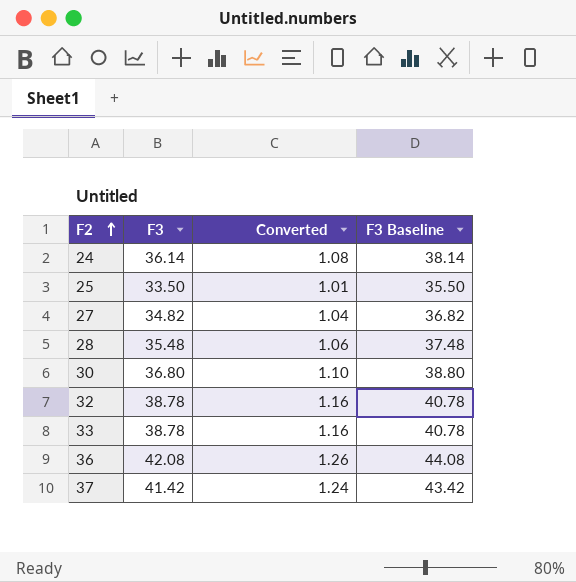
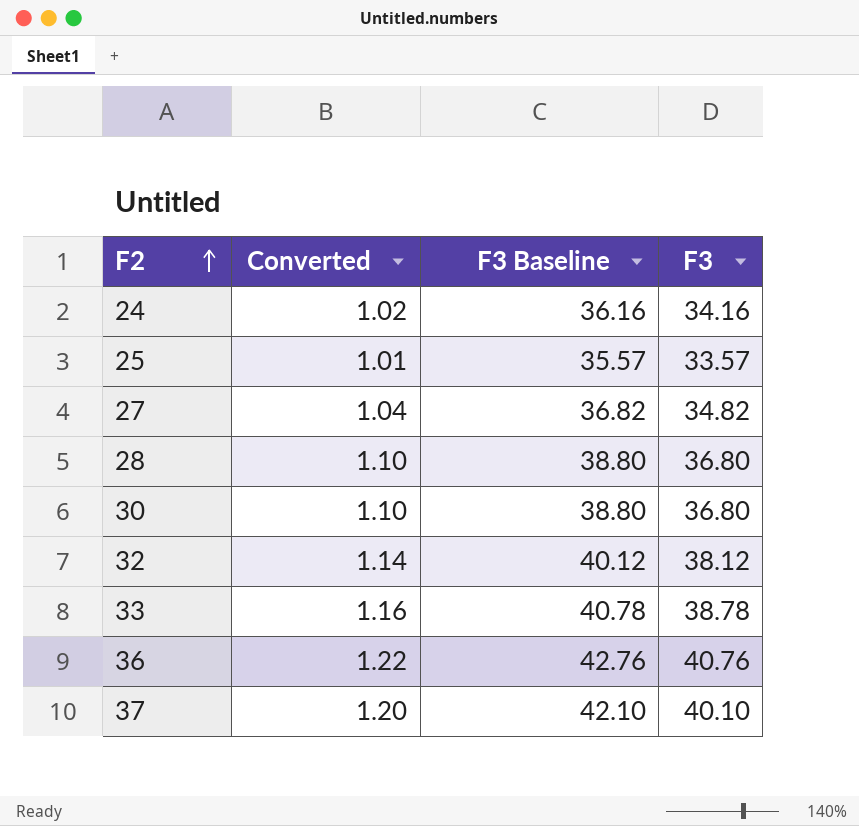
column F3 | position: 2 -> 4
24 | Converted: 1.08 -> 1.02
24 | F3 Baseline: 38.14 -> 36.16
24 | F3: 36.14 -> 34.16
25 | F3 Baseline: 35.50 -> 35.57
25 | F3: 33.50 -> 33.57
28 | Converted: 1.06 -> 1.10
28 | F3 Baseline: 37.48 -> 38.80
28 | F3: 35.48 -> 36.80
32 | Converted: 1.16 -> 1.14
32 | F3 Baseline: 40.78 -> 40.12
32 | F3: 38.78 -> 38.12
36 | Converted: 1.26 -> 1.22
36 | F3 Baseline: 44.08 -> 42.76
36 | F3: 42.08 -> 40.76
37 | Converted: 1.24 -> 1.20
37 | F3 Baseline: 43.42 -> 42.10
37 | F3: 41.42 -> 40.10

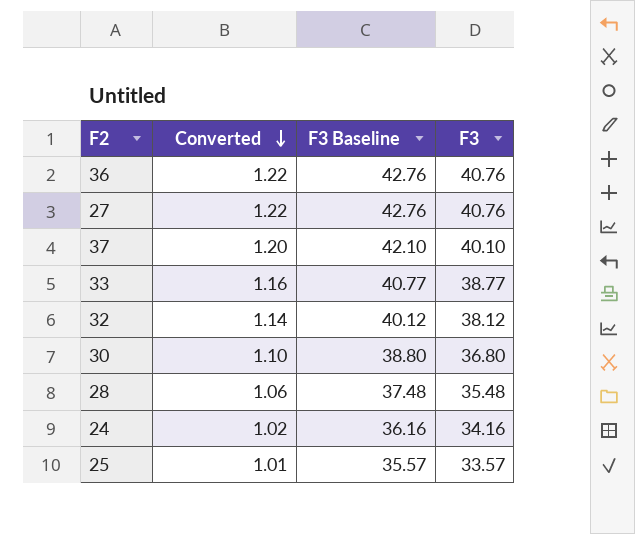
row order: F2 ascending -> Converted descending
27 | Converted: 1.04 -> 1.22
27 | F3 Baseline: 36.82 -> 42.76
27 | F3: 34.82 -> 40.76
33 | F3 Baseline: 40.78 -> 40.77
33 | F3: 38.78 -> 38.77
28 | Converted: 1.10 -> 1.06
28 | F3 Baseline: 38.80 -> 37.48
28 | F3: 36.80 -> 35.48

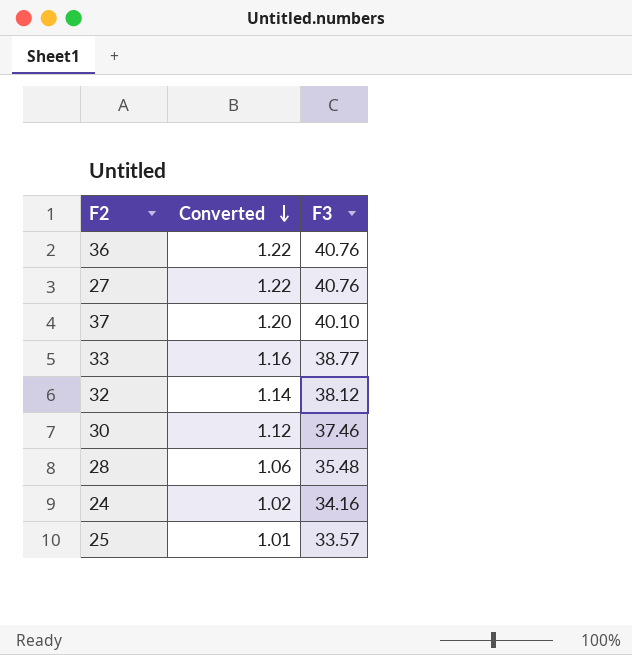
column F3 Baseline | formula: [F3] + 2 -> none
30 | Converted: 1.10 -> 1.12
30 | F3: 36.80 -> 37.46

